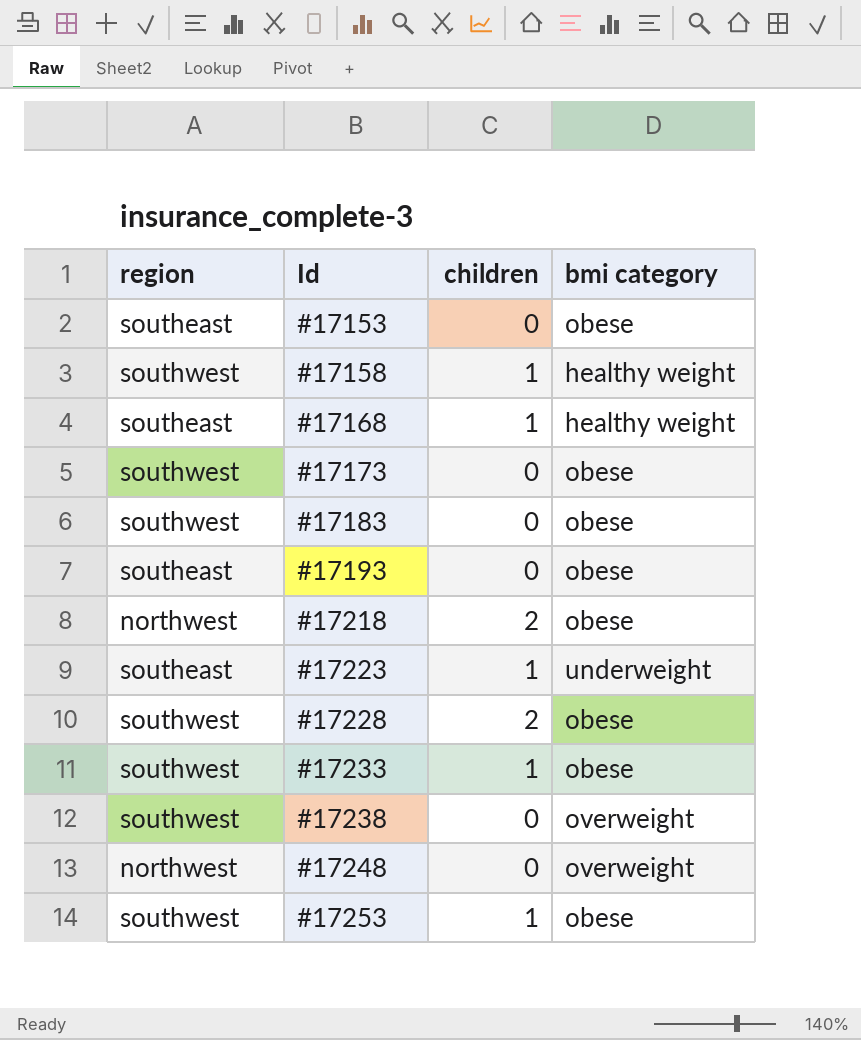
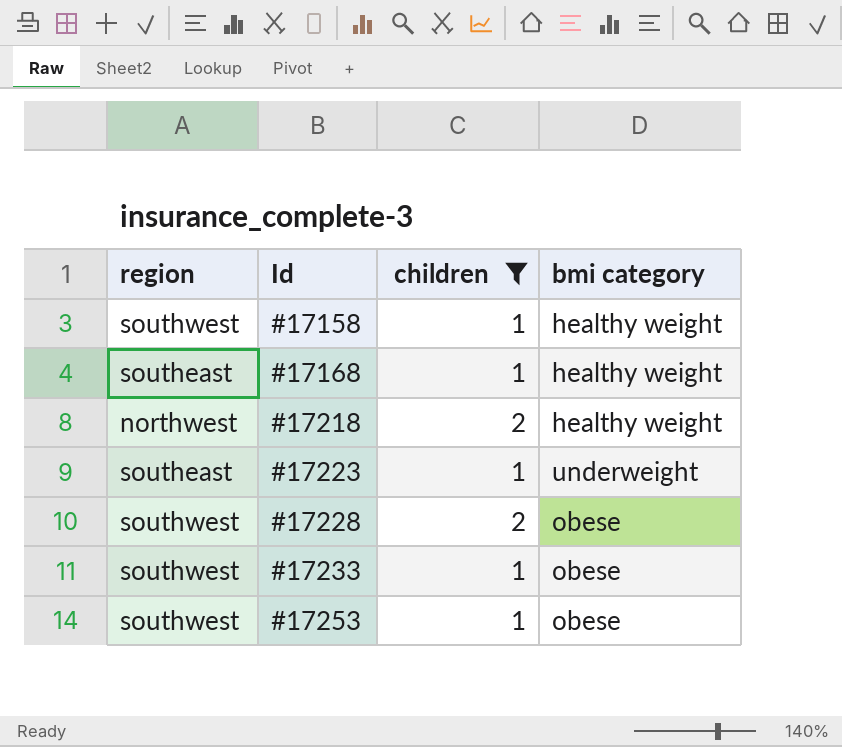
filter: none -> children != 0
#17218 | bmi category: obese -> healthy weight

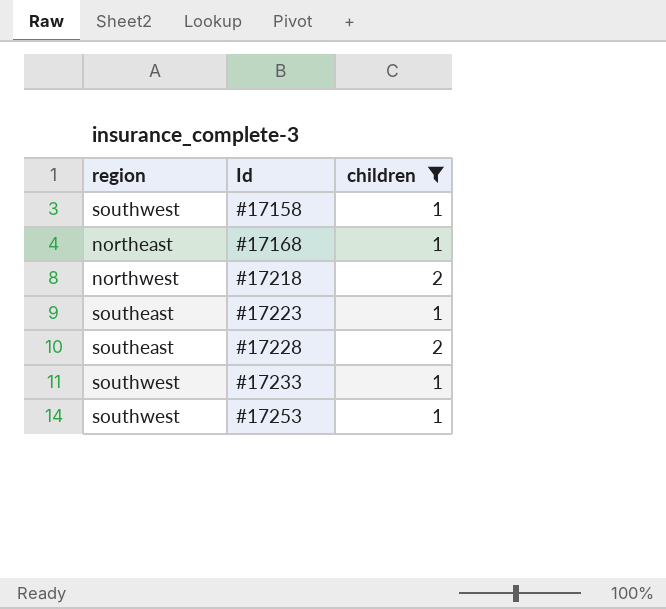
column bmi category | position: 4 -> none
#17168 | region: southeast -> northeast
#17228 | region: southwest -> southeast

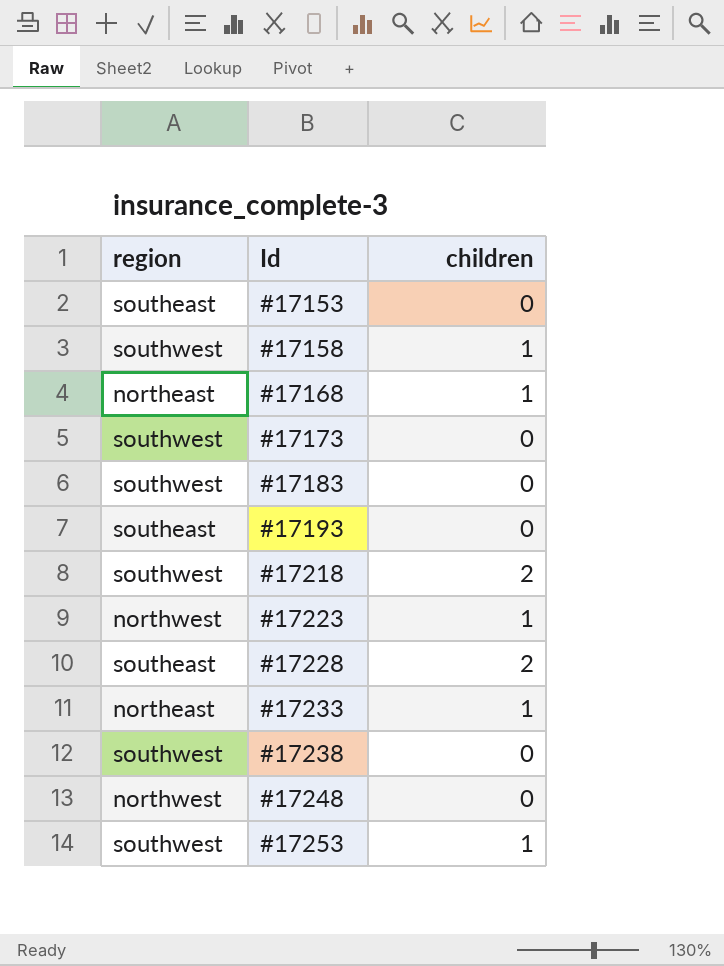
filter: children != 0 -> none
#17218 | region: northwest -> southwest
#17223 | region: southeast -> northwest
#17233 | region: southwest -> northeast

